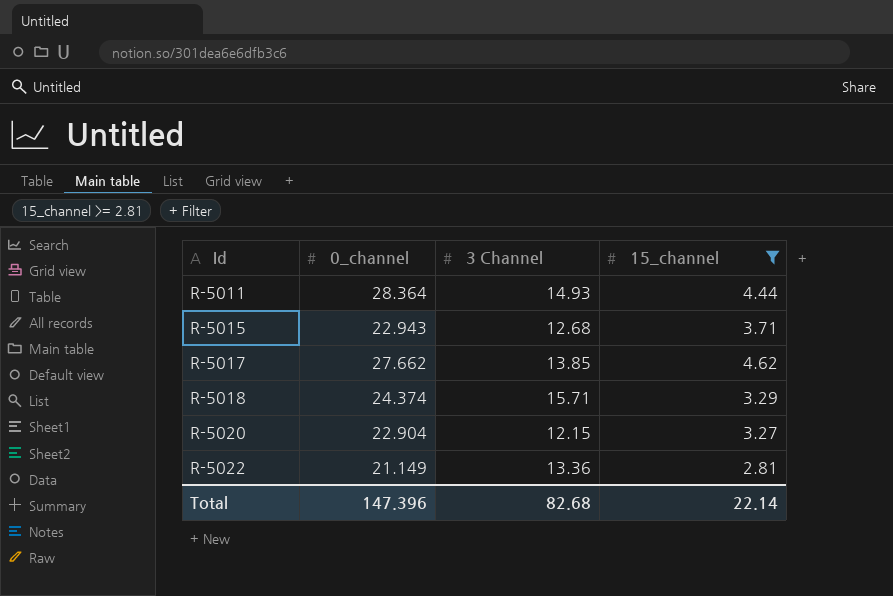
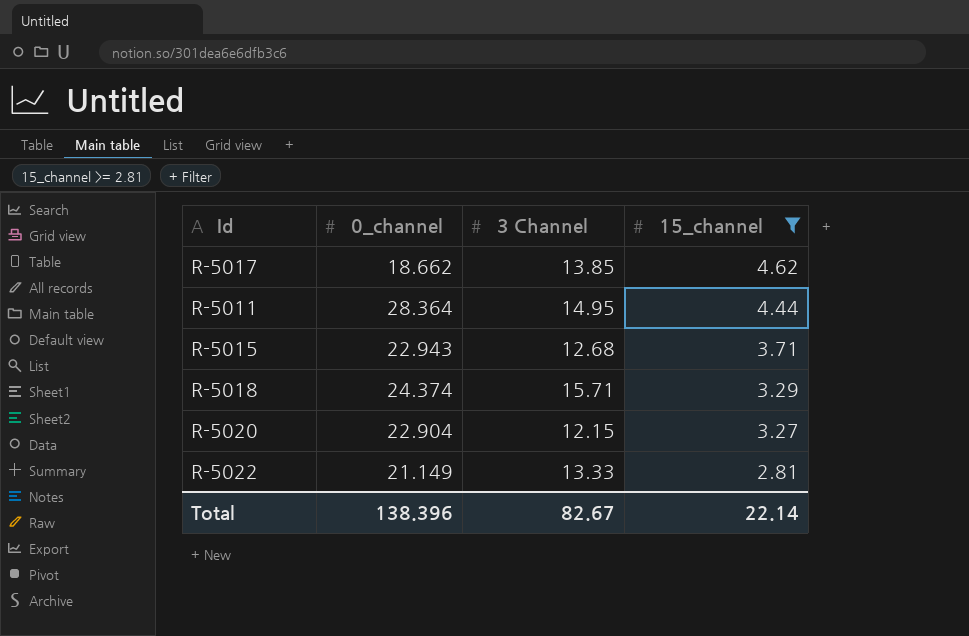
row order: Id ascending -> 15_channel descending
R-5017 | 0_channel: 27.662 -> 18.662
R-5011 | 3 Channel: 14.93 -> 14.95
R-5022 | 3 Channel: 13.36 -> 13.33
Total | 0_channel: 147.396 -> 138.396
Total | 3 Channel: 82.68 -> 82.67

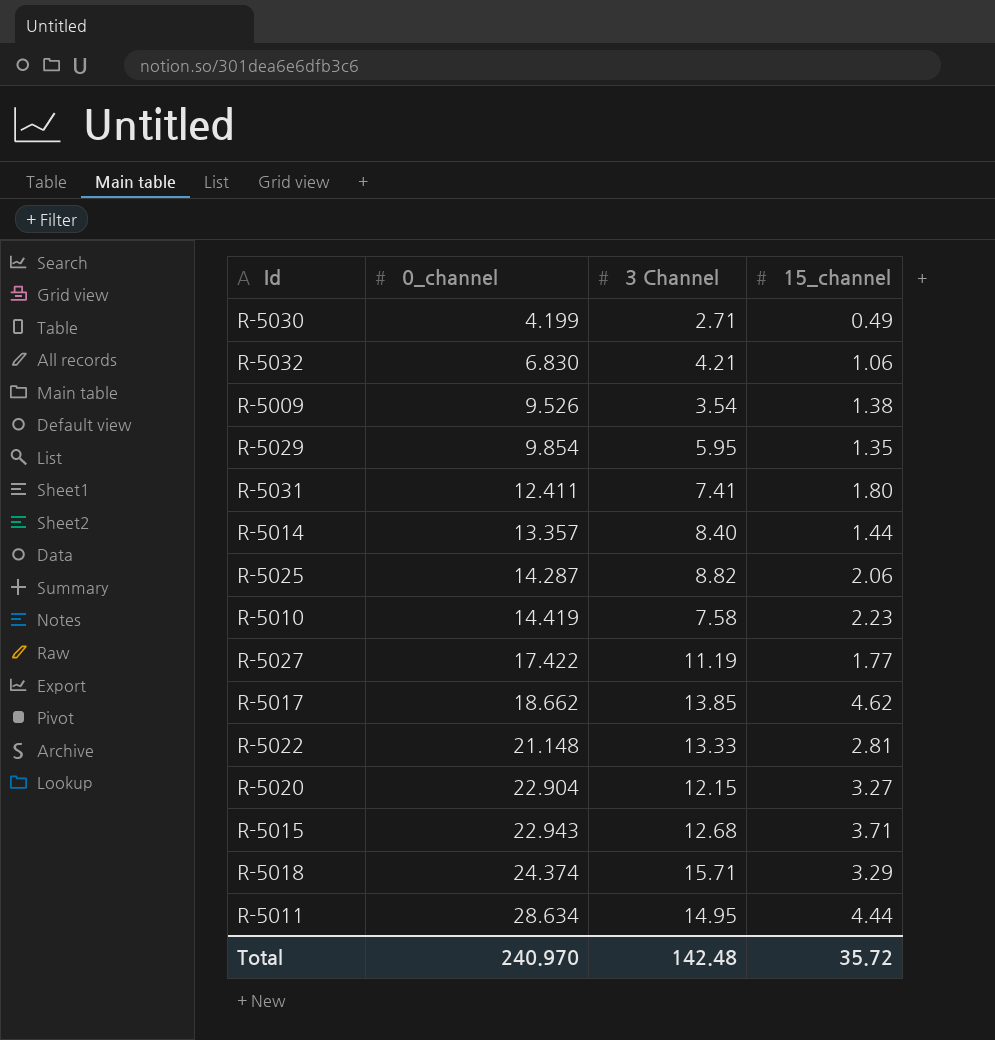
filter: 15_channel >= 2.81 -> none
row order: 15_channel descending -> 0_channel ascending
R-5022 | 0_channel: 21.149 -> 21.148
R-5011 | 0_channel: 28.364 -> 28.634
Total | 0_channel: 138.396 -> 240.970
Total | 3 Channel: 82.67 -> 142.48
Total | 15_channel: 22.14 -> 35.72

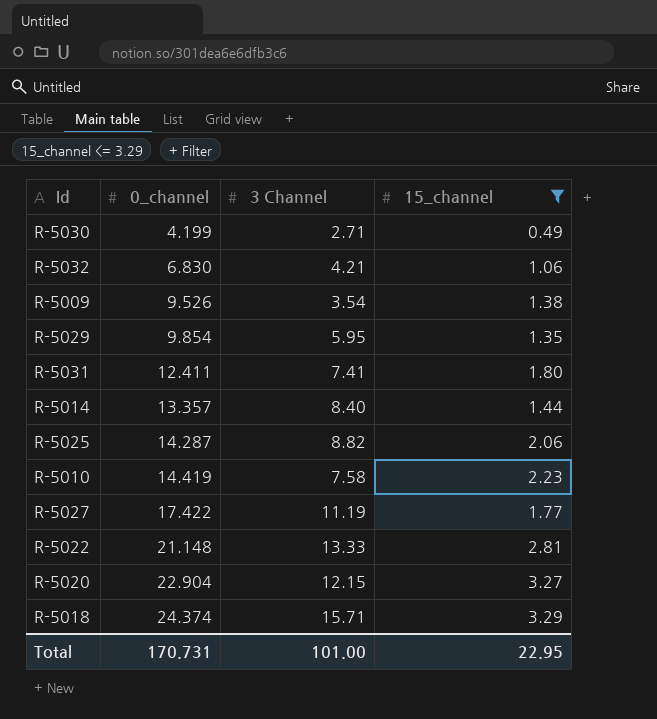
filter: none -> 15_channel <= 3.29
Total | 0_channel: 240.970 -> 170.731
Total | 3 Channel: 142.48 -> 101.00
Total | 15_channel: 35.72 -> 22.95

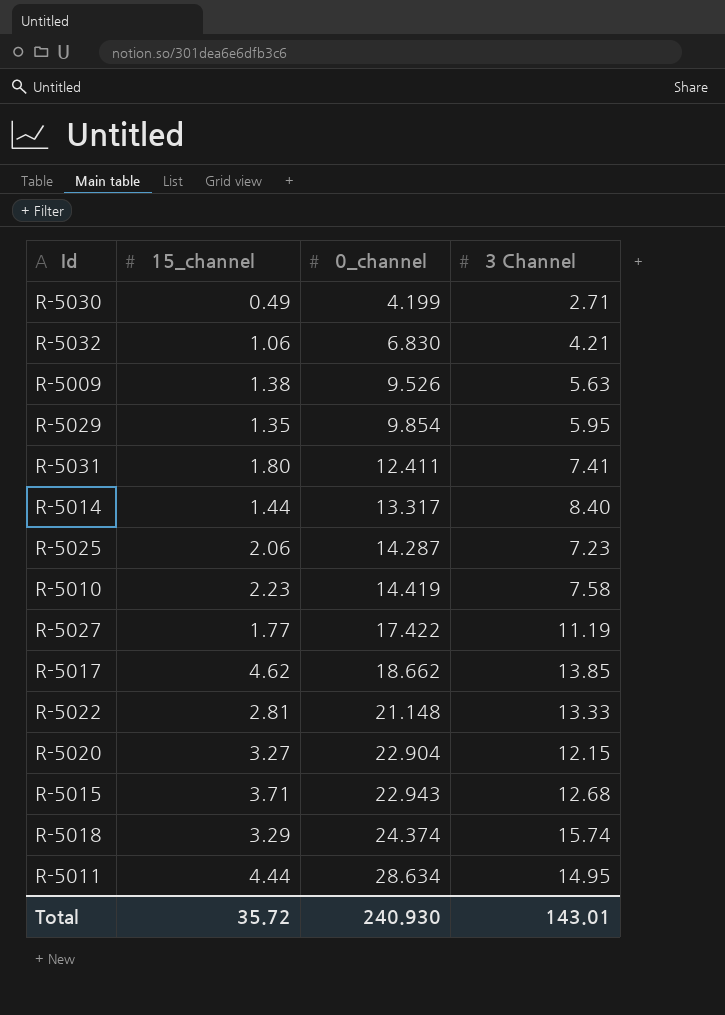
filter: 15_channel <= 3.29 -> none
column 15_channel | position: 4 -> 2
R-5009 | 3 Channel: 3.54 -> 5.63
R-5014 | 0_channel: 13.357 -> 13.317
R-5025 | 3 Channel: 8.82 -> 7.23
R-5018 | 3 Channel: 15.71 -> 15.74
Total | 15_channel: 22.95 -> 35.72
Total | 0_channel: 170.731 -> 240.930
Total | 3 Channel: 101.00 -> 143.01

